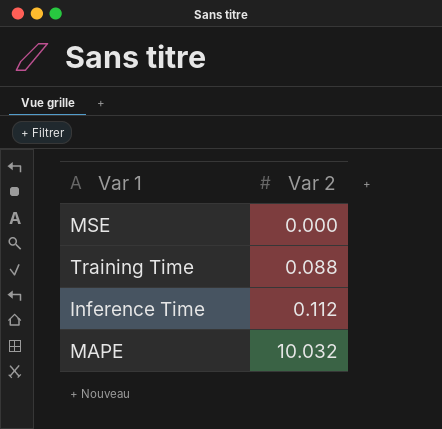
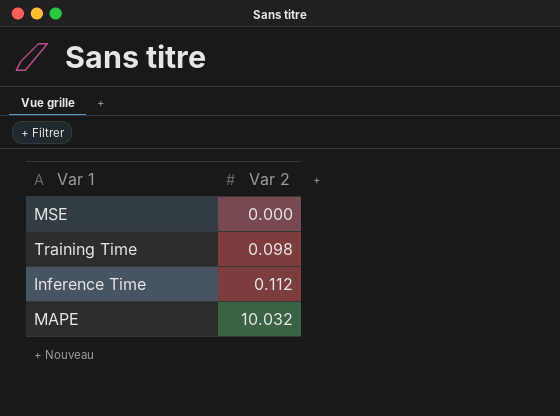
Training Time | Var 2: 0.088 -> 0.098

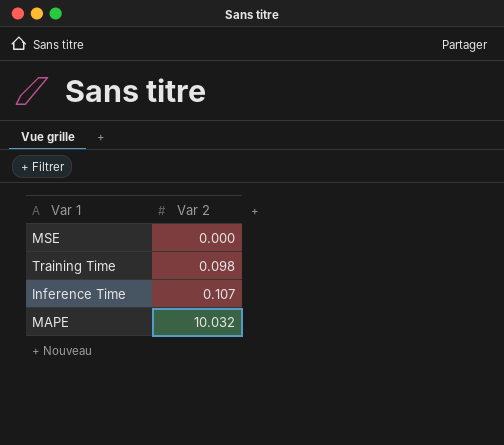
Inference Time | Var 2: 0.112 -> 0.107

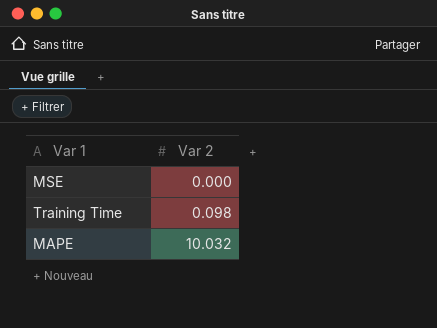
row Inference Time: 0.107 -> none

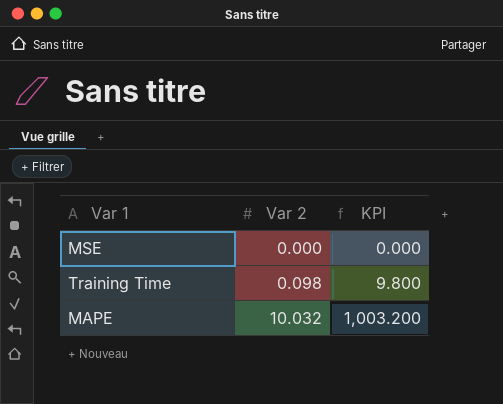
column KPI | formula: none -> [Var 2] * 100

